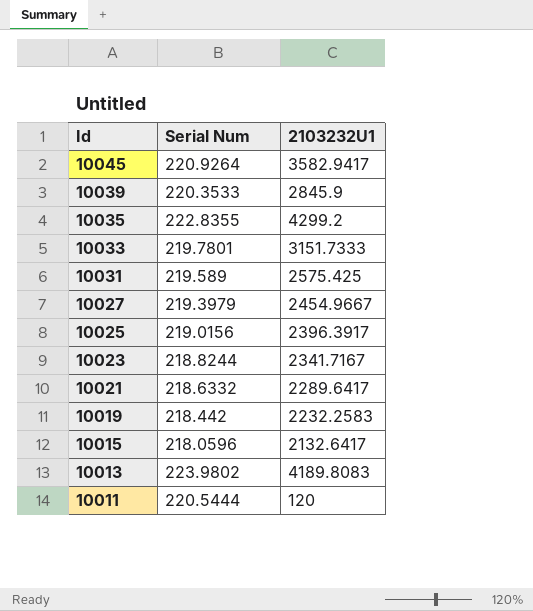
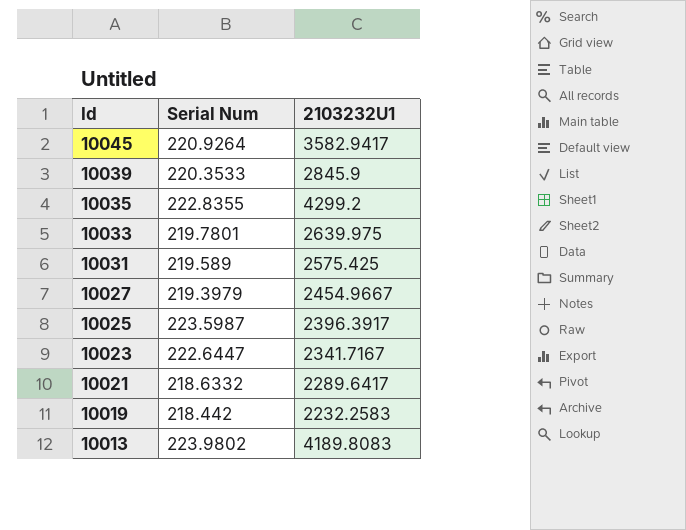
row 10015: 218.0596 | 2132.6417 -> none
row 10011: 220.5444 | 120 -> none
10033 | 2103232U1: 3151.7333 -> 2639.975
10025 | Serial Num: 219.0156 -> 223.5987
10023 | Serial Num: 218.8244 -> 222.6447

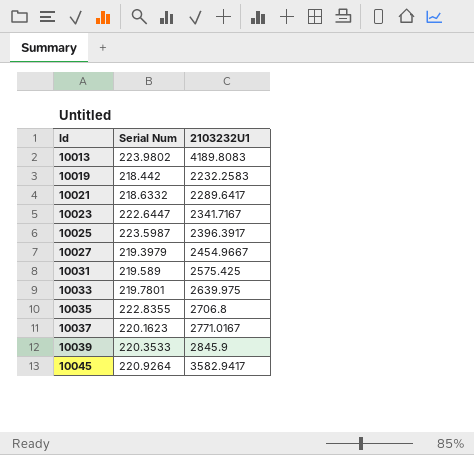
row order: Id descending -> Id ascending
10035 | 2103232U1: 4299.2 -> 2706.8
row 10037: none -> 220.1623 | 2771.0167

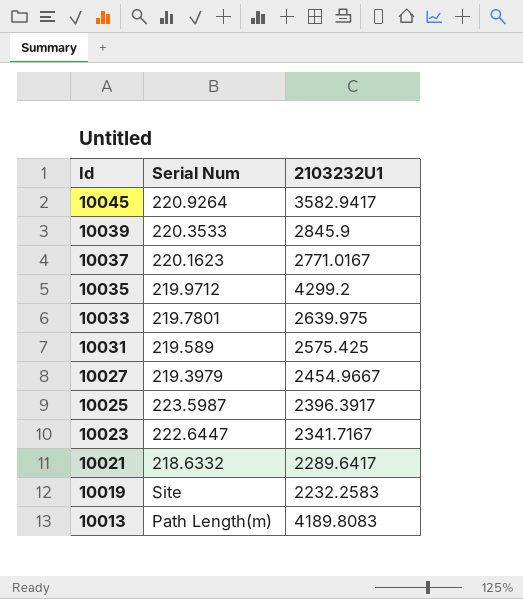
row order: Id ascending -> Id descending
10035 | Serial Num: 222.8355 -> 219.9712
10035 | 2103232U1: 2706.8 -> 4299.2
10019 | Serial Num: 218.442 -> Site
10013 | Serial Num: 223.9802 -> Path Length(m)

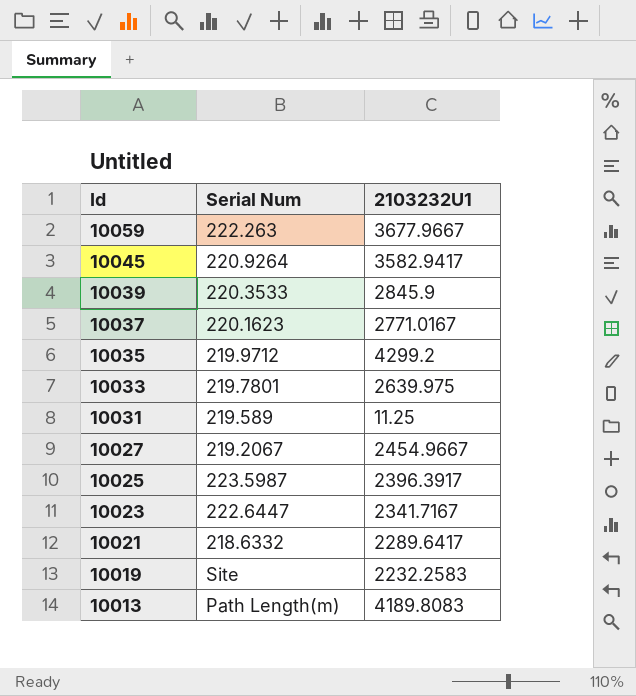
row 10059: none -> 222.263 | 3677.9667
10031 | 2103232U1: 2575.425 -> 11.25
10027 | Serial Num: 219.3979 -> 219.2067

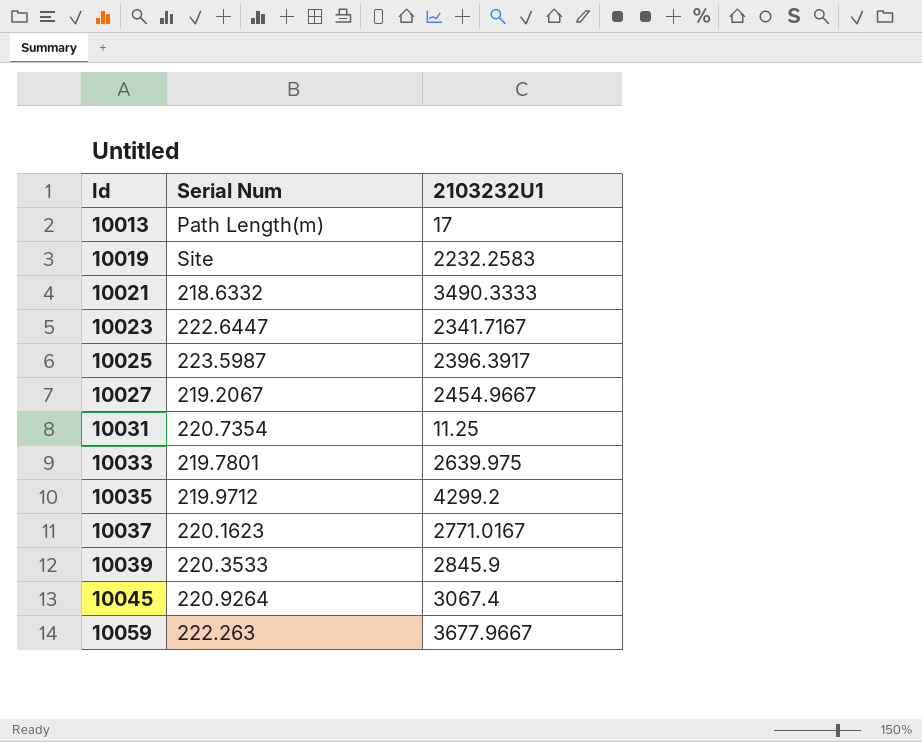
row order: Id descending -> Id ascending
10013 | 2103232U1: 4189.8083 -> 17
10021 | 2103232U1: 2289.6417 -> 3490.3333
10031 | Serial Num: 219.589 -> 220.7354
10045 | 2103232U1: 3582.9417 -> 3067.4

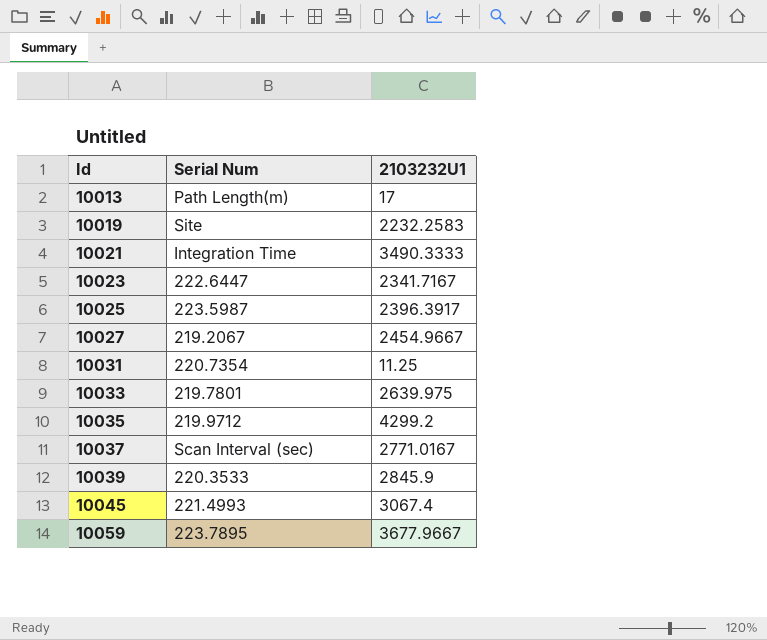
10021 | Serial Num: 218.6332 -> Integration Time
10037 | Serial Num: 220.1623 -> Scan Interval (sec)
10045 | Serial Num: 220.9264 -> 221.4993
10059 | Serial Num: 222.263 -> 223.7895

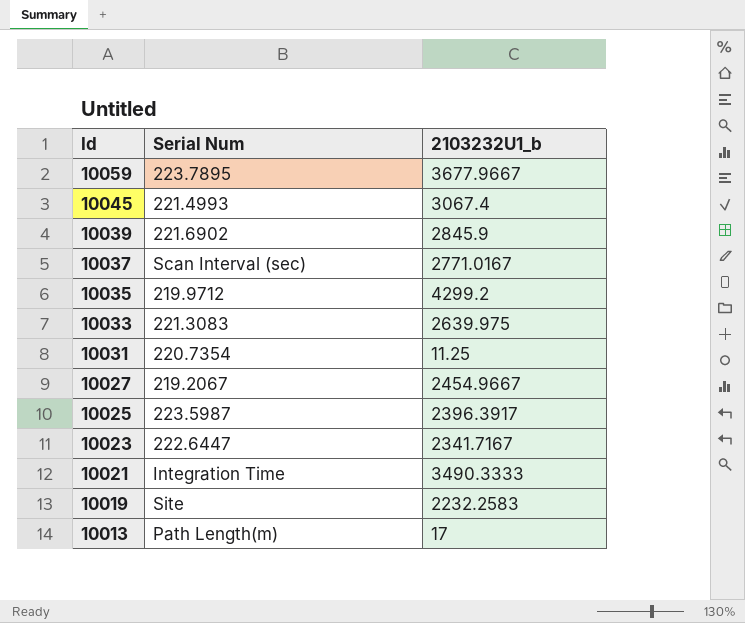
row order: Id ascending -> Id descending
column name: 2103232U1 -> 2103232U1_b
10039 | Serial Num: 220.3533 -> 221.6902
10033 | Serial Num: 219.7801 -> 221.3083

